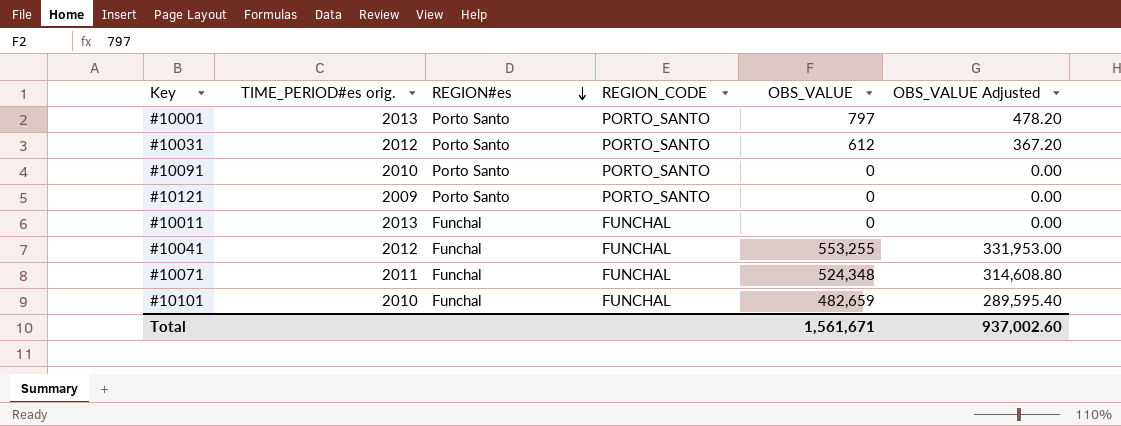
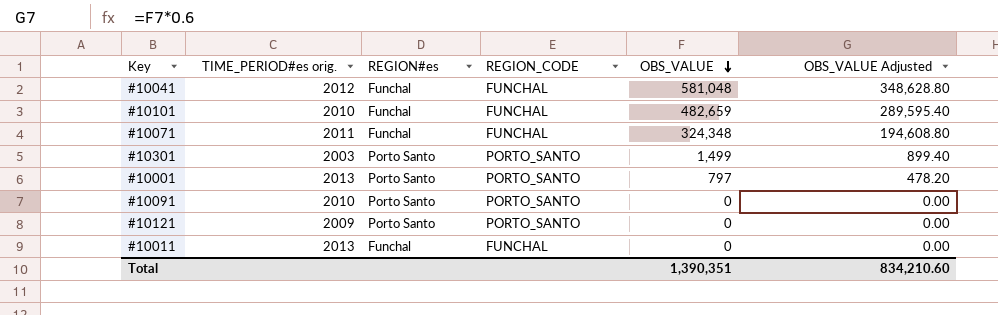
row order: REGION#es descending -> OBS_VALUE descending
row #10031: 2012 | Porto Santo | PORTO_SANTO | 612 | 367.20 -> none
#10041 | OBS_VALUE: 553,255 -> 581,048
#10041 | OBS_VALUE Adjusted: 331,953.00 -> 348,628.80
#10071 | OBS_VALUE: 524,348 -> 324,348
#10071 | OBS_VALUE Adjusted: 314,608.80 -> 194,608.80
row #10301: none -> 2003 | Porto Santo | PORTO_SANTO | 1,499 | 899.40
Total | OBS_VALUE: 1,561,671 -> 1,390,351
Total | OBS_VALUE Adjusted: 937,002.60 -> 834,210.60

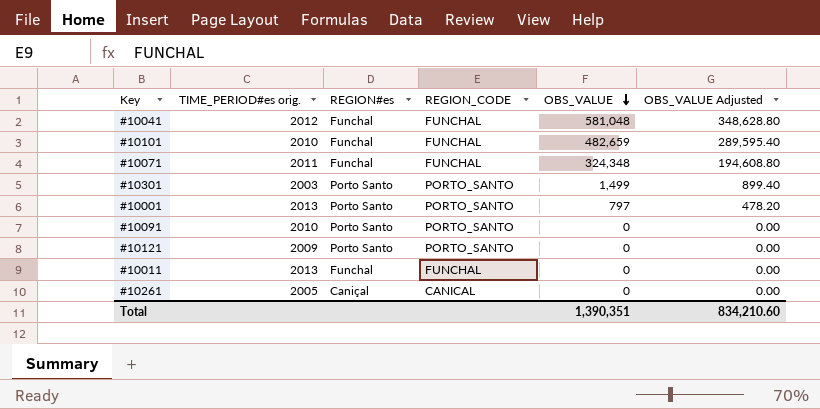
row #10261: none -> 2005 | Caniçal | CANICAL | 0 | 0.00

